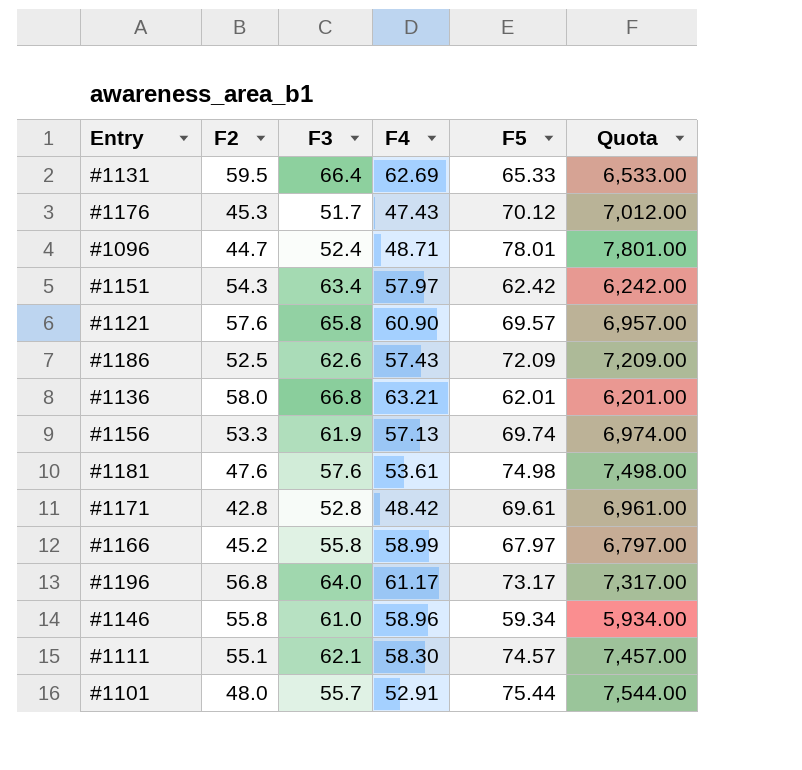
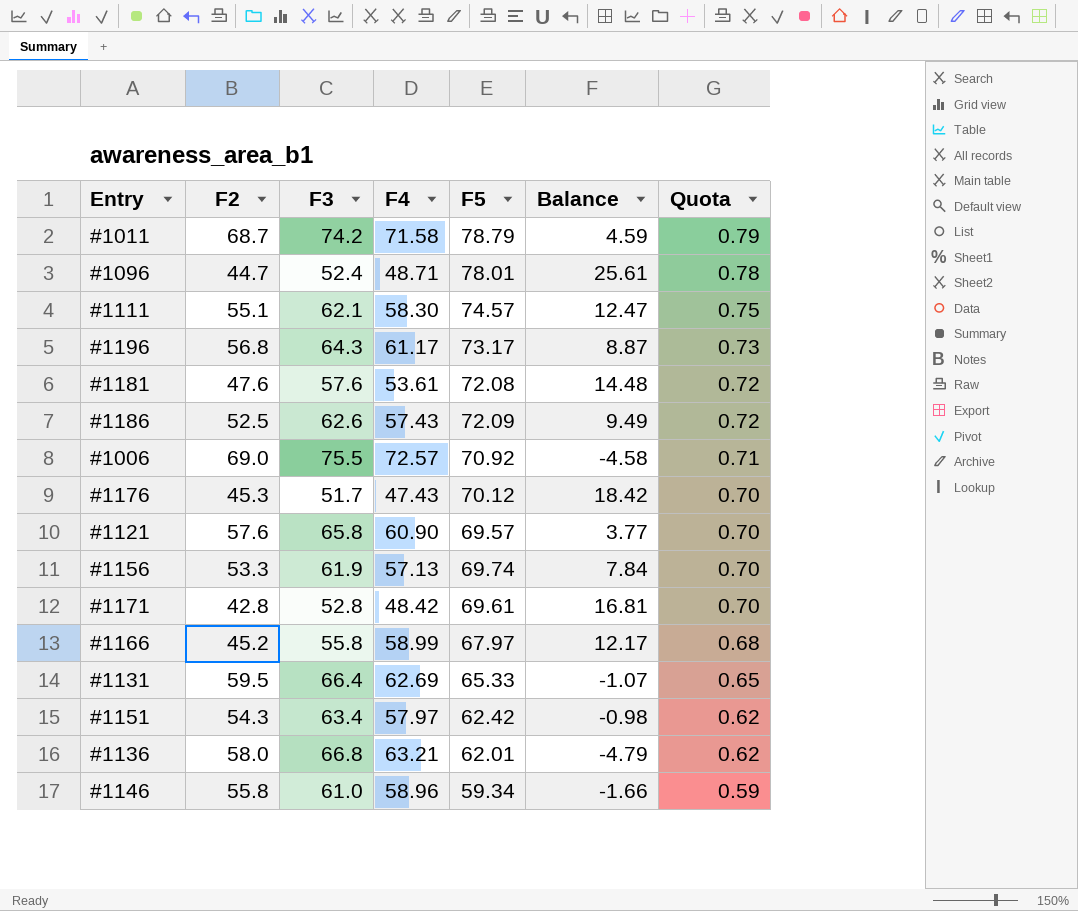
row order: none -> Quota descending
column Balance | formula: none -> [F5] - [F3]
column Quota | formula: [F5] * 100 -> [F5] * 0.01
row #1101: 48.0 | 55.7 | 52.91 | 75.44 | 7,544.00 -> none
row #1011: none -> 68.7 | 74.2 | 71.58 | 78.79 | 4.59 | 0.79
#1196 | F3: 64.0 -> 64.3
#1181 | F5: 74.98 -> 72.08
row #1006: none -> 69.0 | 75.5 | 72.57 | 70.92 | -4.58 | 0.71

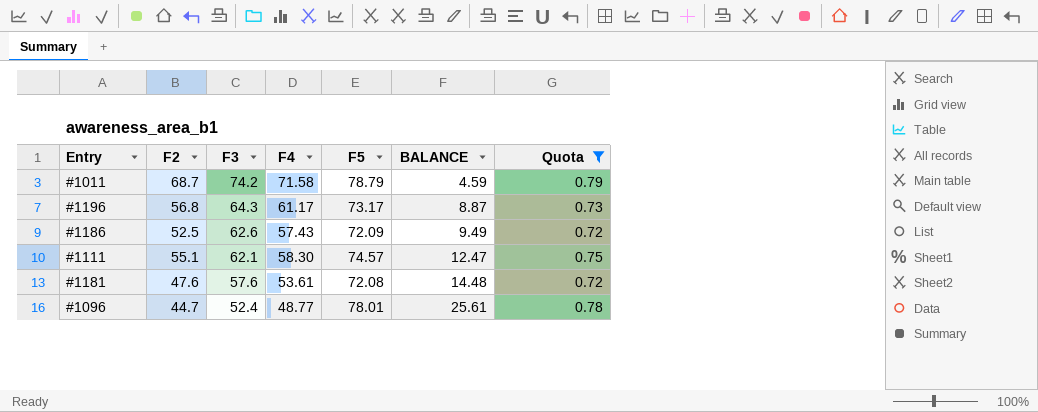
filter: none -> Quota >= 0.72
row order: Quota descending -> F3 descending
column name: Balance -> BALANCE
#1096 | F4: 48.71 -> 48.77

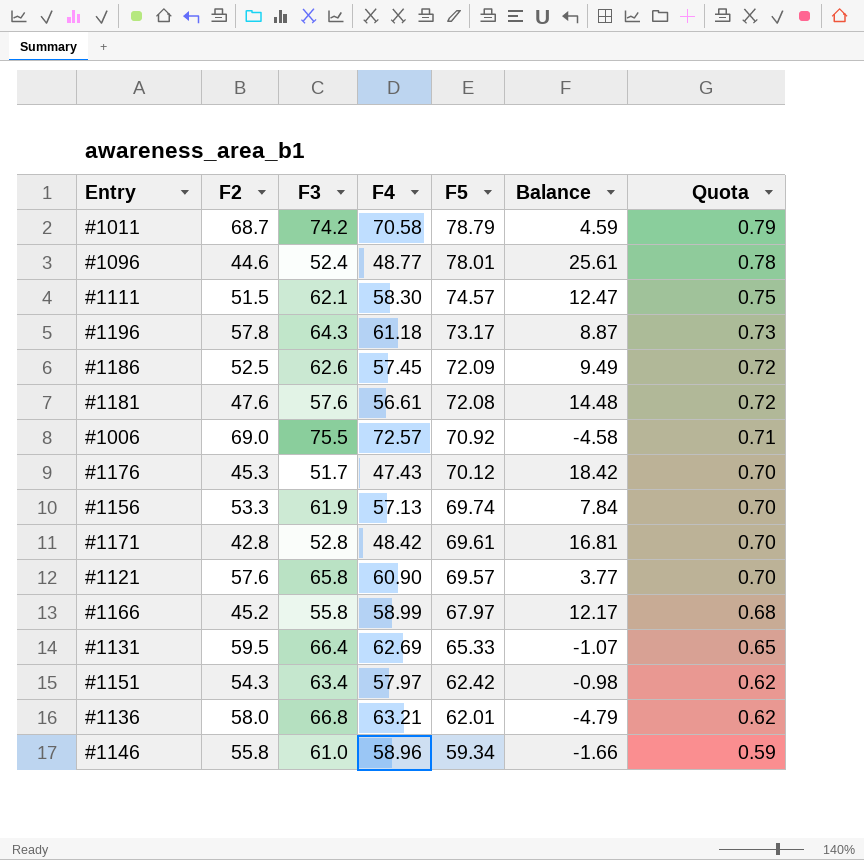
filter: Quota >= 0.72 -> none
row order: F3 descending -> F5 descending
column name: BALANCE -> Balance
#1011 | F4: 71.58 -> 70.58
#1096 | F2: 44.7 -> 44.6
#1111 | F2: 55.1 -> 51.5
#1196 | F2: 56.8 -> 57.8
#1196 | F4: 61.17 -> 61.18
#1186 | F4: 57.43 -> 57.45
#1181 | F4: 53.61 -> 56.61

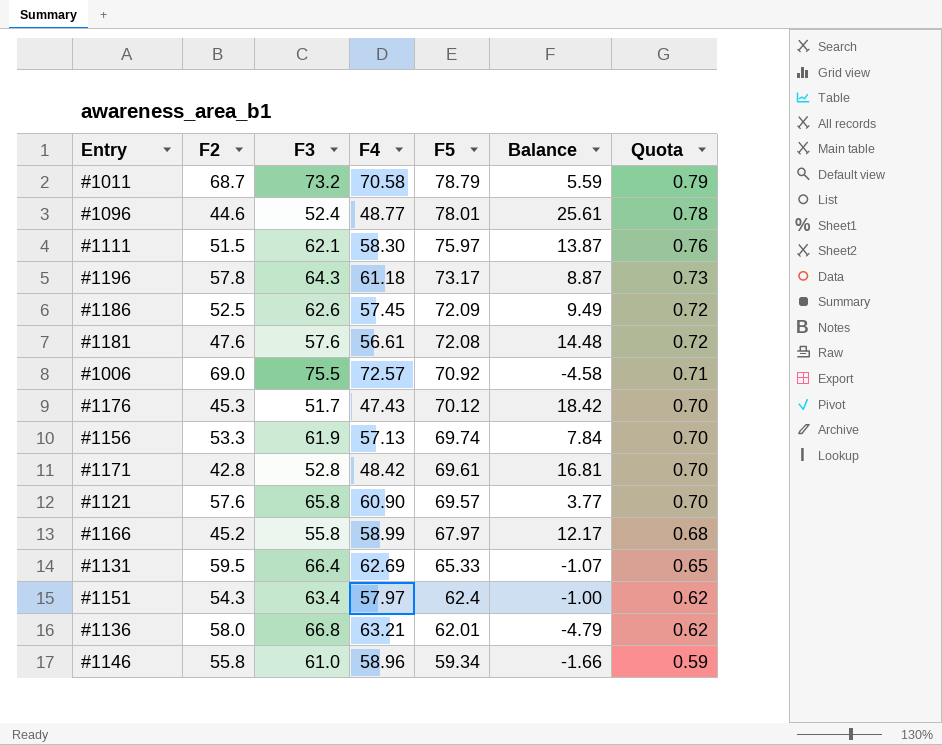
#1011 | F3: 74.2 -> 73.2
#1011 | Balance: 4.59 -> 5.59
#1111 | F5: 74.57 -> 75.97
#1111 | Balance: 12.47 -> 13.87
#1111 | Quota: 0.75 -> 0.76
#1151 | F5: 62.42 -> 62.4
#1151 | Balance: -0.98 -> -1.00

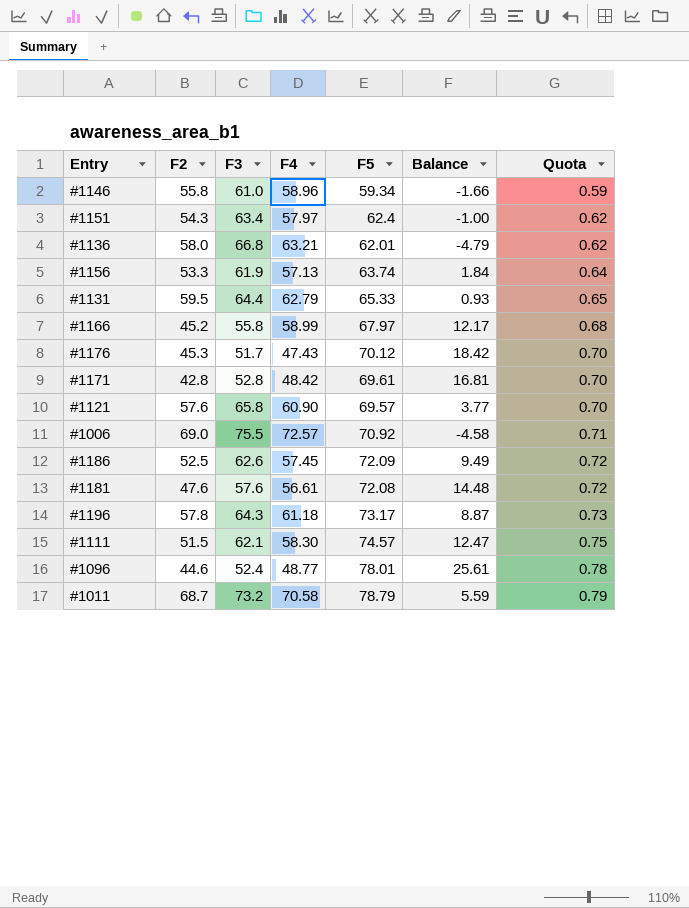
row order: F5 descending -> Quota ascending
#1156 | F5: 69.74 -> 63.74
#1156 | Balance: 7.84 -> 1.84
#1156 | Quota: 0.70 -> 0.64
#1131 | F3: 66.4 -> 64.4
#1131 | F4: 62.69 -> 62.79
#1131 | Balance: -1.07 -> 0.93
#1111 | F5: 75.97 -> 74.57
#1111 | Balance: 13.87 -> 12.47
#1111 | Quota: 0.76 -> 0.75

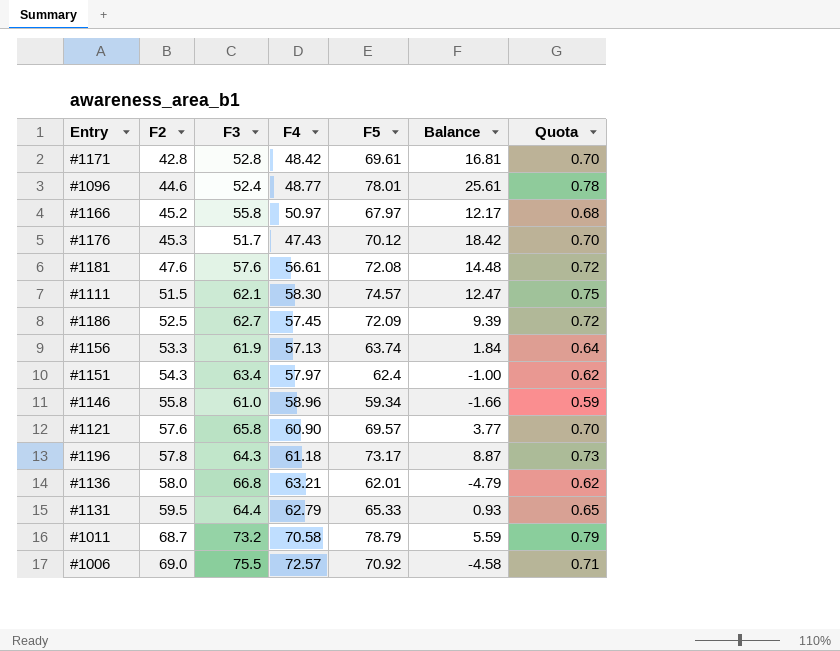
row order: Quota ascending -> F2 ascending
#1166 | F4: 58.99 -> 50.97
#1186 | F3: 62.6 -> 62.7
#1186 | Balance: 9.49 -> 9.39

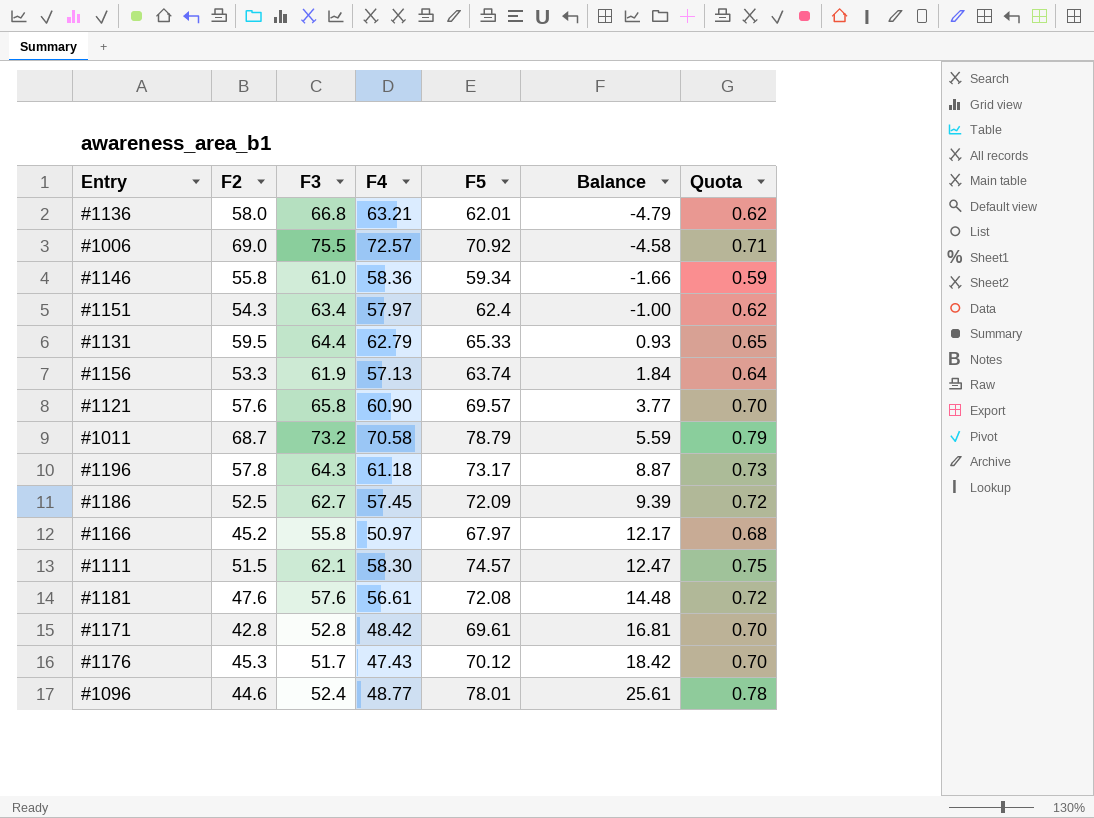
row order: F2 ascending -> Balance ascending
#1146 | F4: 58.96 -> 58.36

